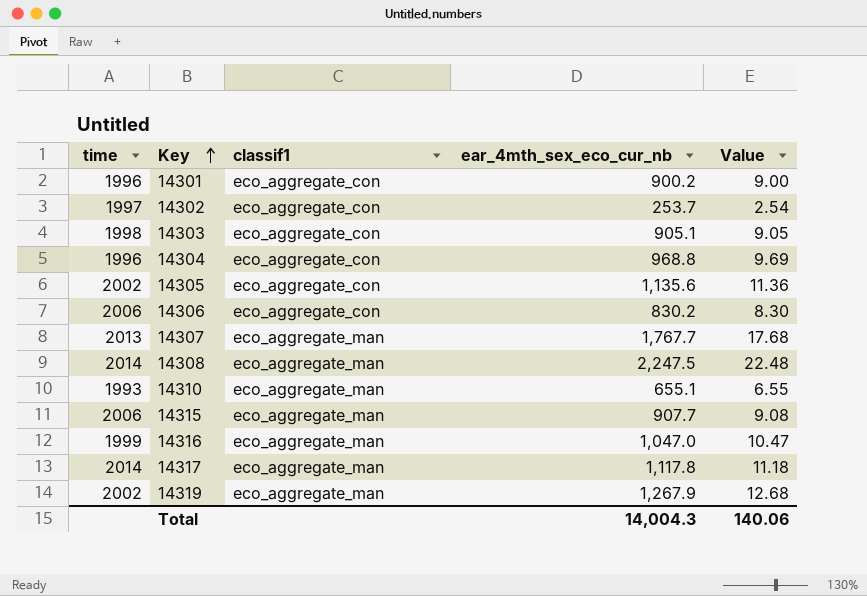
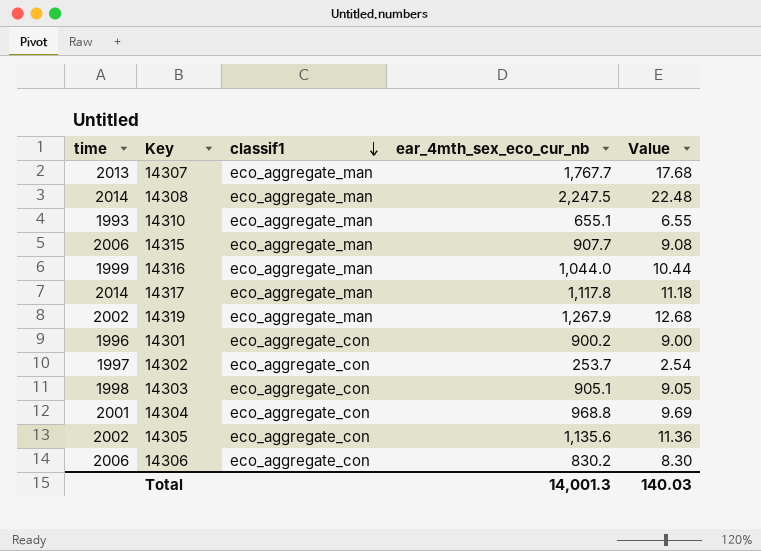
row order: Key ascending -> classif1 descending
14316 | ear_4mth_sex_eco_cur_nb: 1,047.0 -> 1,044.0
14316 | Value: 10.47 -> 10.44
14304 | time: 1996 -> 2001
Total | ear_4mth_sex_eco_cur_nb: 14,004.3 -> 14,001.3
Total | Value: 140.06 -> 140.03

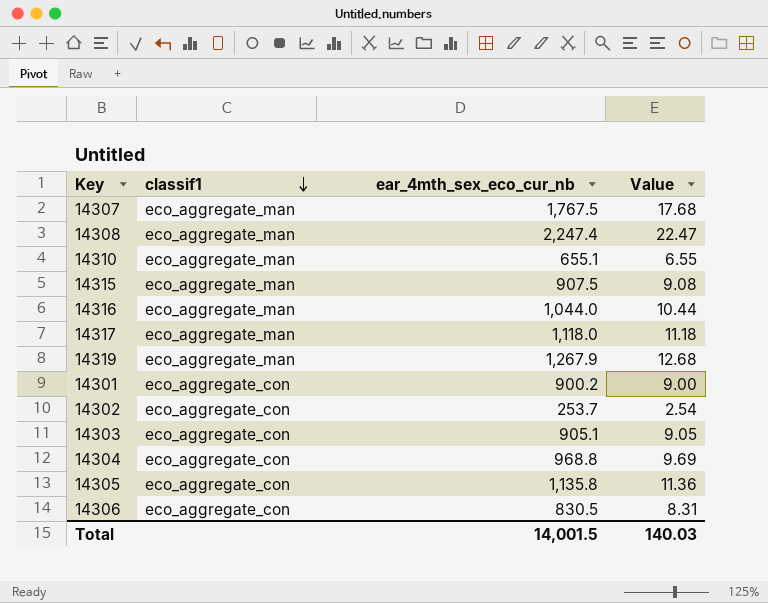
column time | position: 1 -> none
14307 | ear_4mth_sex_eco_cur_nb: 1,767.7 -> 1,767.5
14308 | ear_4mth_sex_eco_cur_nb: 2,247.5 -> 2,247.4
14308 | Value: 22.48 -> 22.47
14315 | ear_4mth_sex_eco_cur_nb: 907.7 -> 907.5
14317 | ear_4mth_sex_eco_cur_nb: 1,117.8 -> 1,118.0
14305 | ear_4mth_sex_eco_cur_nb: 1,135.6 -> 1,135.8
14306 | ear_4mth_sex_eco_cur_nb: 830.2 -> 830.5
14306 | Value: 8.30 -> 8.31
Total | ear_4mth_sex_eco_cur_nb: 14,001.3 -> 14,001.5

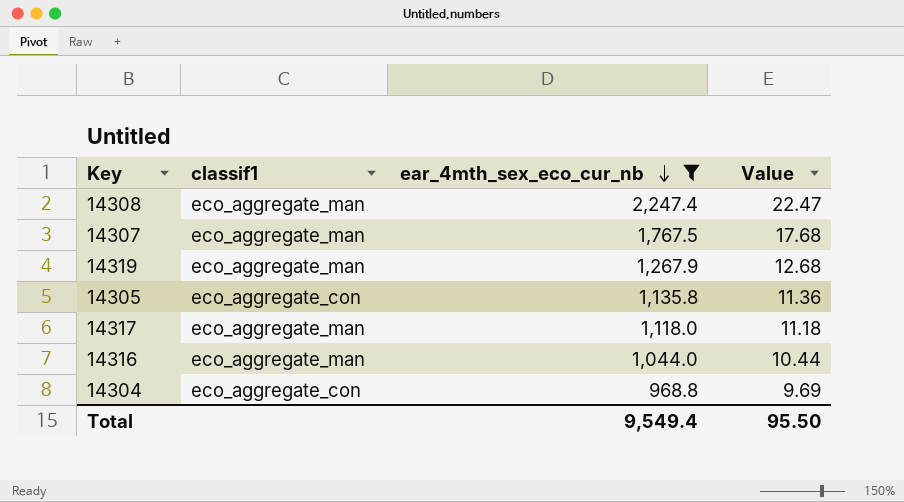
filter: none -> ear_4mth_sex_eco_cur_nb >= 968.8
row order: classif1 descending -> ear_4mth_sex_eco_cur_nb descending
Total | ear_4mth_sex_eco_cur_nb: 14,001.5 -> 9,549.4
Total | Value: 140.03 -> 95.50

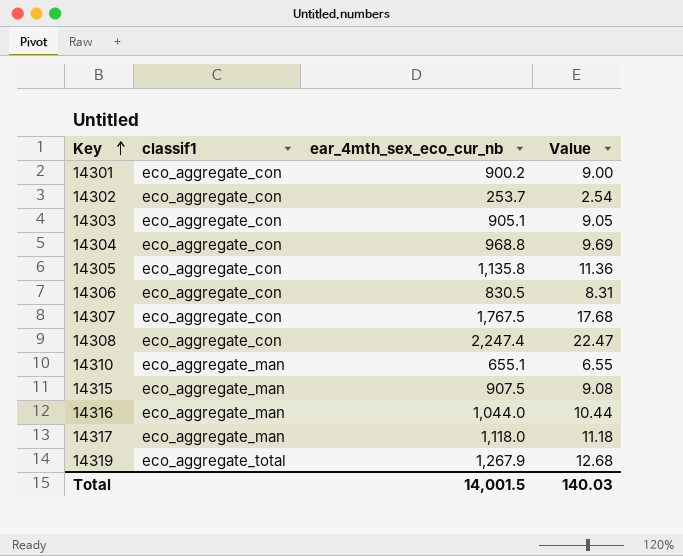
filter: ear_4mth_sex_eco_cur_nb >= 968.8 -> none
row order: ear_4mth_sex_eco_cur_nb descending -> Key ascending
14307 | classif1: eco_aggregate_man -> eco_aggregate_con
14308 | classif1: eco_aggregate_man -> eco_aggregate_con
14319 | classif1: eco_aggregate_man -> eco_aggregate_total
Total | ear_4mth_sex_eco_cur_nb: 9,549.4 -> 14,001.5
Total | Value: 95.50 -> 140.03

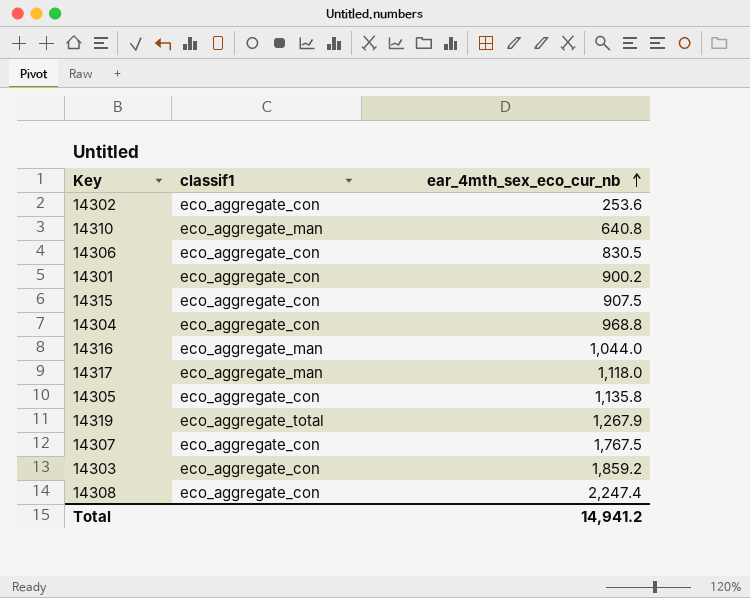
row order: Key ascending -> ear_4mth_sex_eco_cur_nb ascending
column Value | formula: [ear_4mth_sex_eco_cur_nb] * 0.01 -> none
14302 | ear_4mth_sex_eco_cur_nb: 253.7 -> 253.6
14310 | ear_4mth_sex_eco_cur_nb: 655.1 -> 640.8
14315 | classif1: eco_aggregate_man -> eco_aggregate_con
14303 | ear_4mth_sex_eco_cur_nb: 905.1 -> 1,859.2
Total | ear_4mth_sex_eco_cur_nb: 14,001.5 -> 14,941.2

